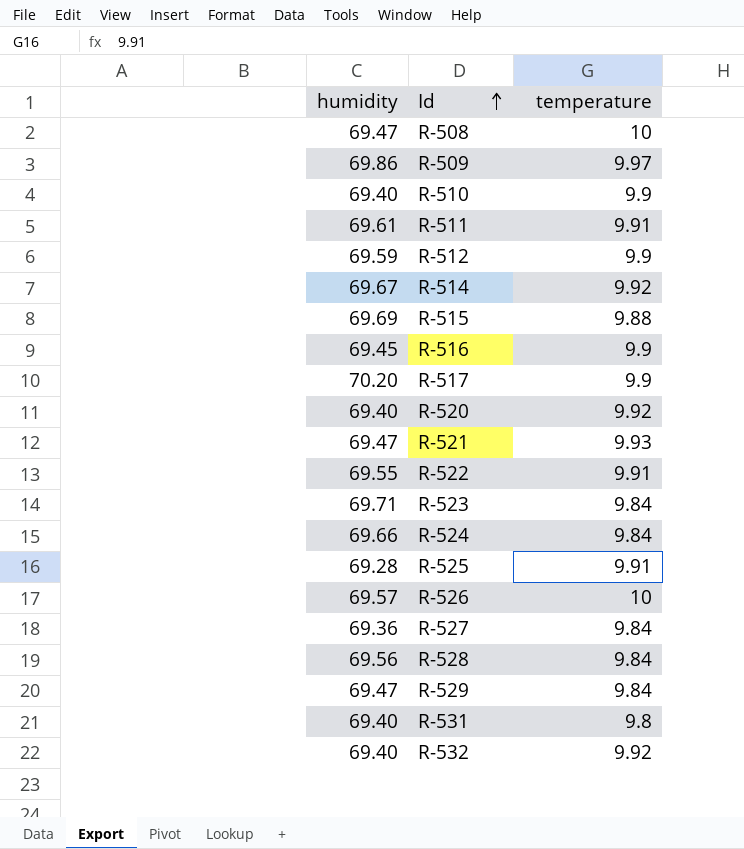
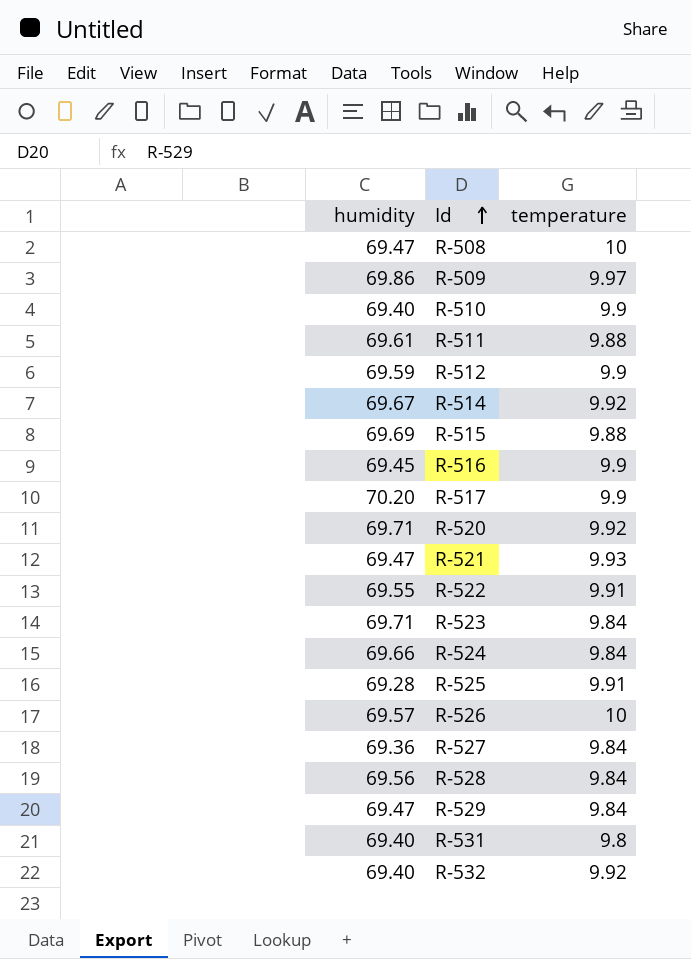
R-511 | temperature: 9.91 -> 9.88
R-520 | humidity: 69.40 -> 69.71

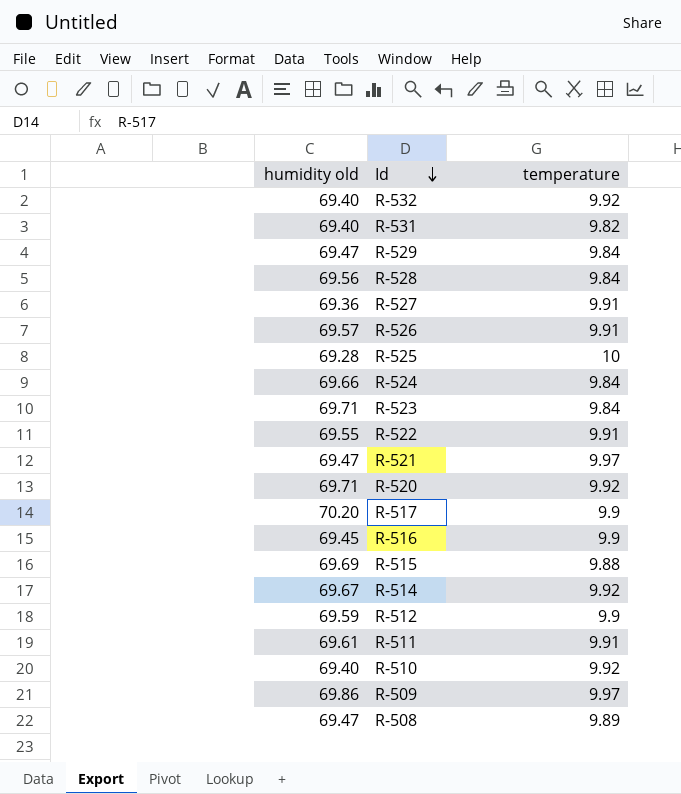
row order: Id ascending -> Id descending
column name: humidity -> humidity old
R-531 | temperature: 9.8 -> 9.82
R-527 | temperature: 9.84 -> 9.91
R-526 | temperature: 10 -> 9.91
R-525 | temperature: 9.91 -> 10
R-521 | temperature: 9.93 -> 9.97
R-511 | temperature: 9.88 -> 9.91
R-510 | temperature: 9.9 -> 9.92
R-508 | temperature: 10 -> 9.89

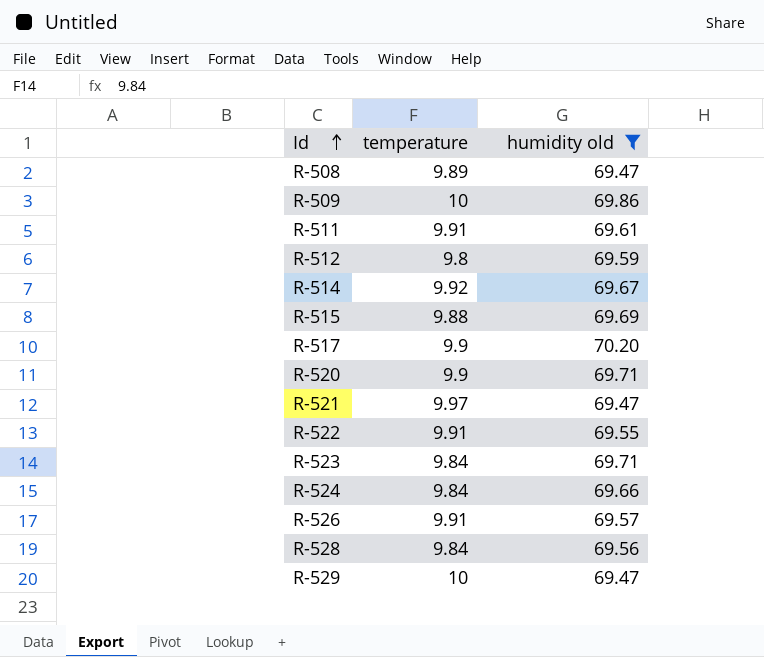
filter: none -> humidity old >= 69.47
row order: Id descending -> Id ascending
column humidity old | position: 1 -> 3
R-509 | temperature: 9.97 -> 10
R-512 | temperature: 9.9 -> 9.8
R-520 | temperature: 9.92 -> 9.9
R-529 | temperature: 9.84 -> 10

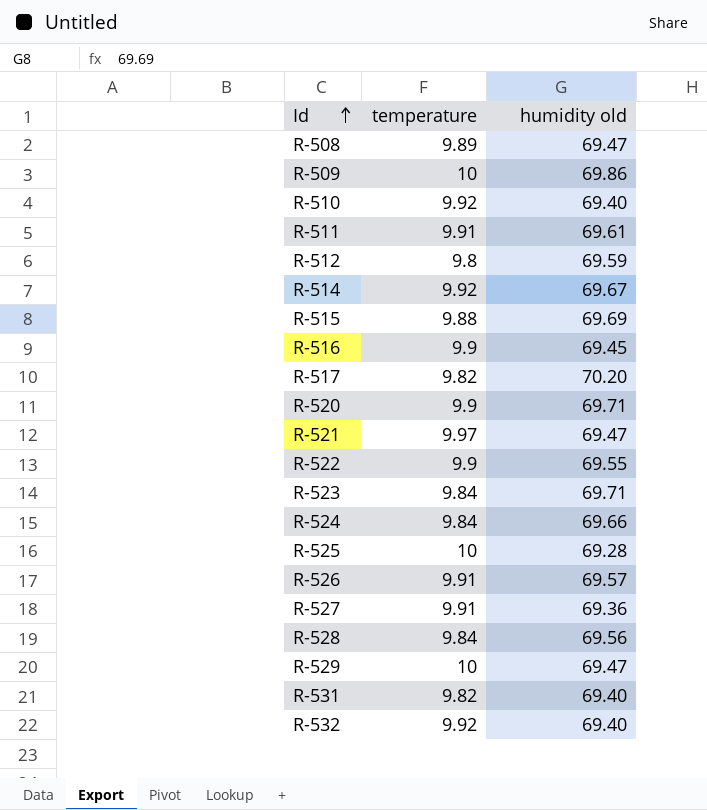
filter: humidity old >= 69.47 -> none
R-517 | temperature: 9.9 -> 9.82
R-522 | temperature: 9.91 -> 9.9

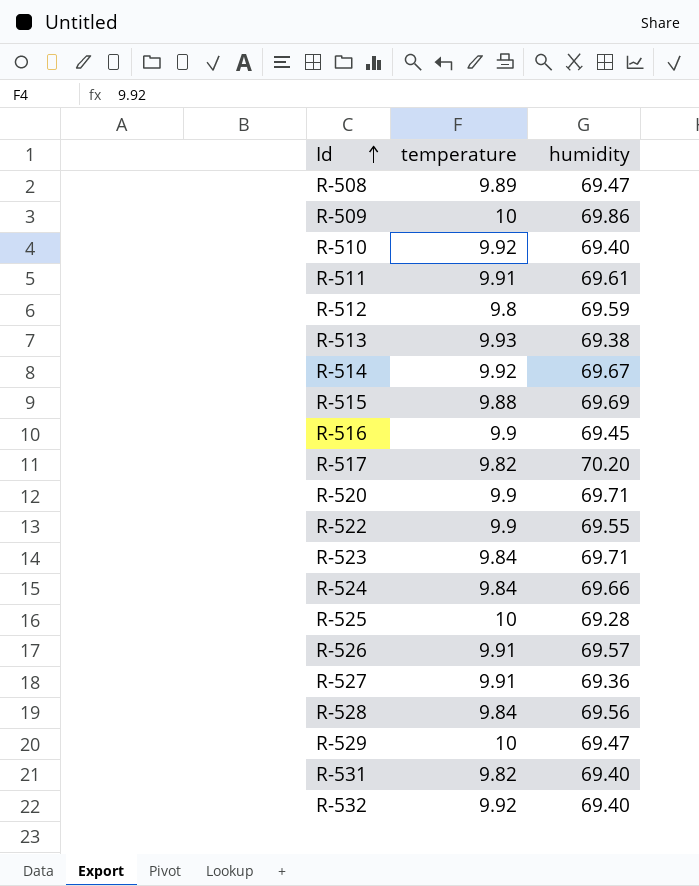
column name: humidity old -> humidity
row R-521: 9.97 | 69.47 -> none
row R-513: none -> 9.93 | 69.38

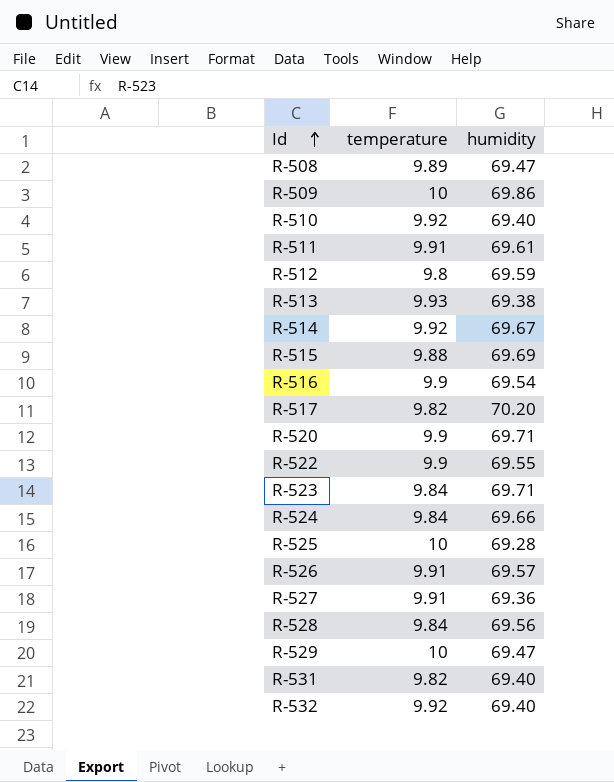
R-516 | humidity: 69.45 -> 69.54

